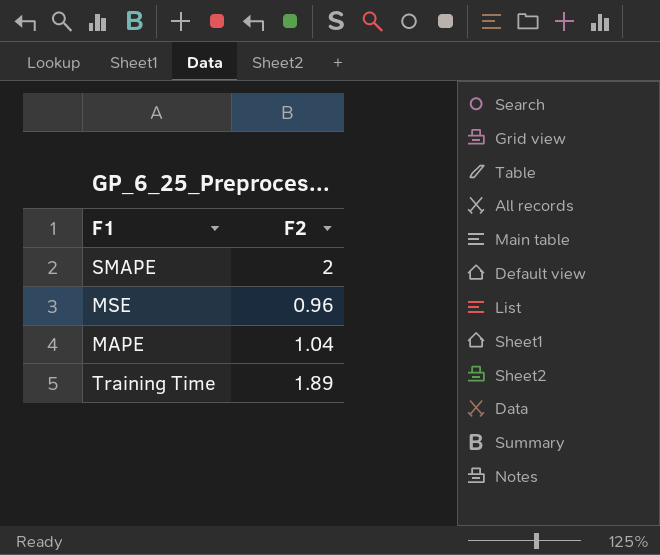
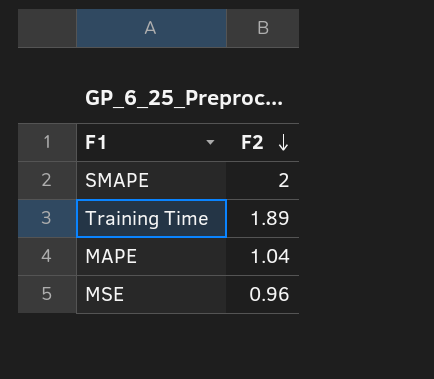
row order: none -> F2 descending

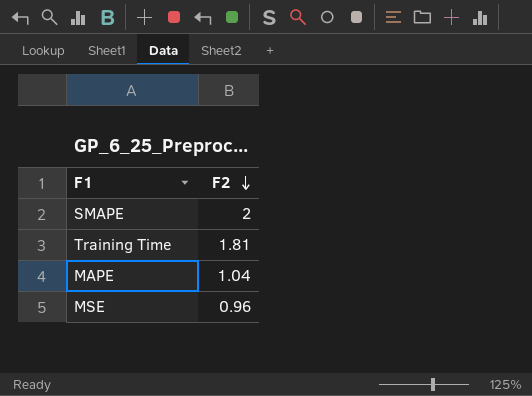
Training Time | F2: 1.89 -> 1.81

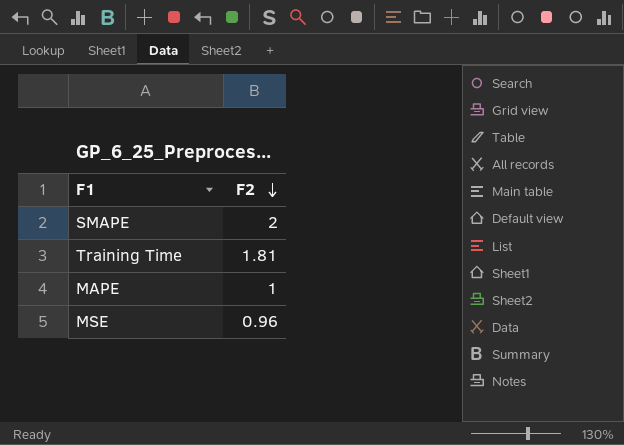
MAPE | F2: 1.04 -> 1

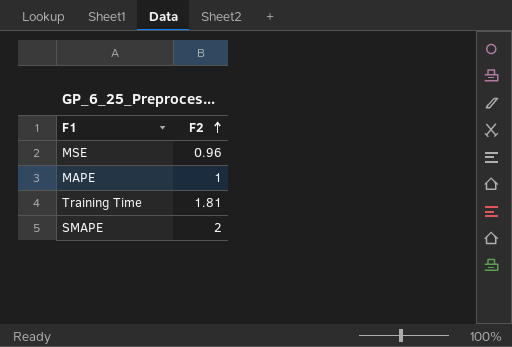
row order: F2 descending -> F2 ascending

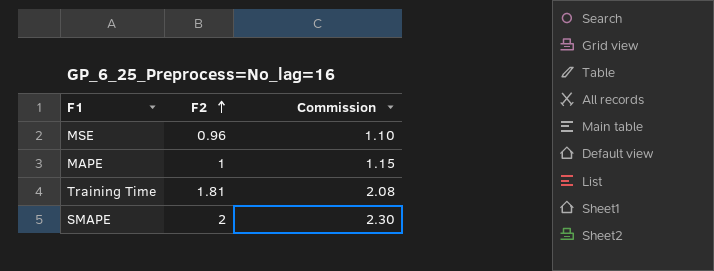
column Commission | formula: none -> [F2] * 1.15

